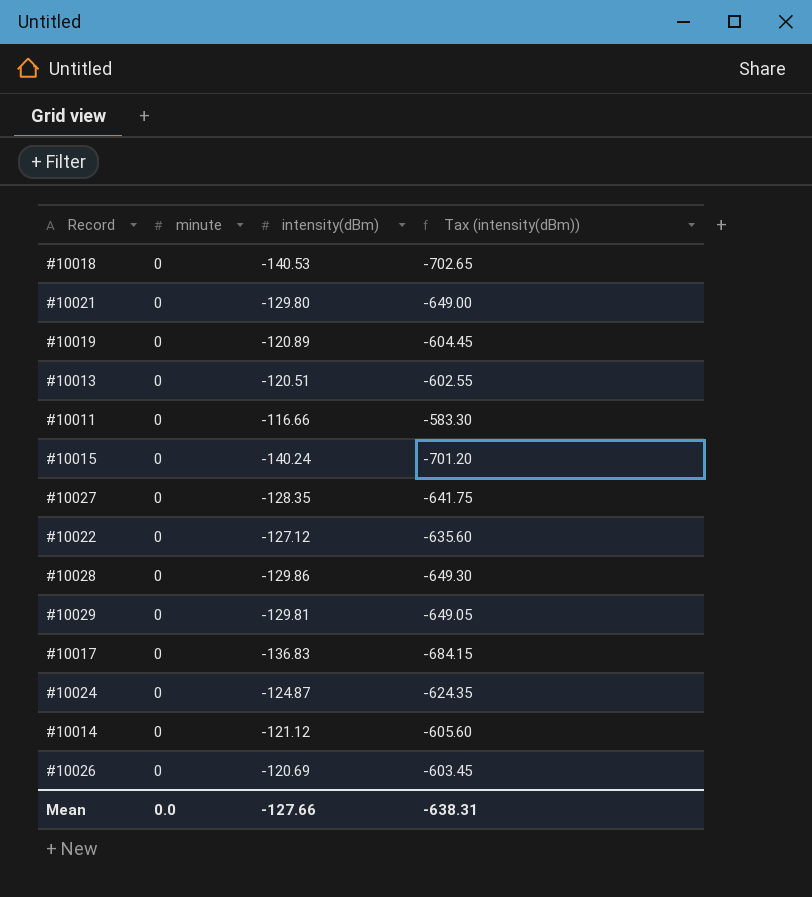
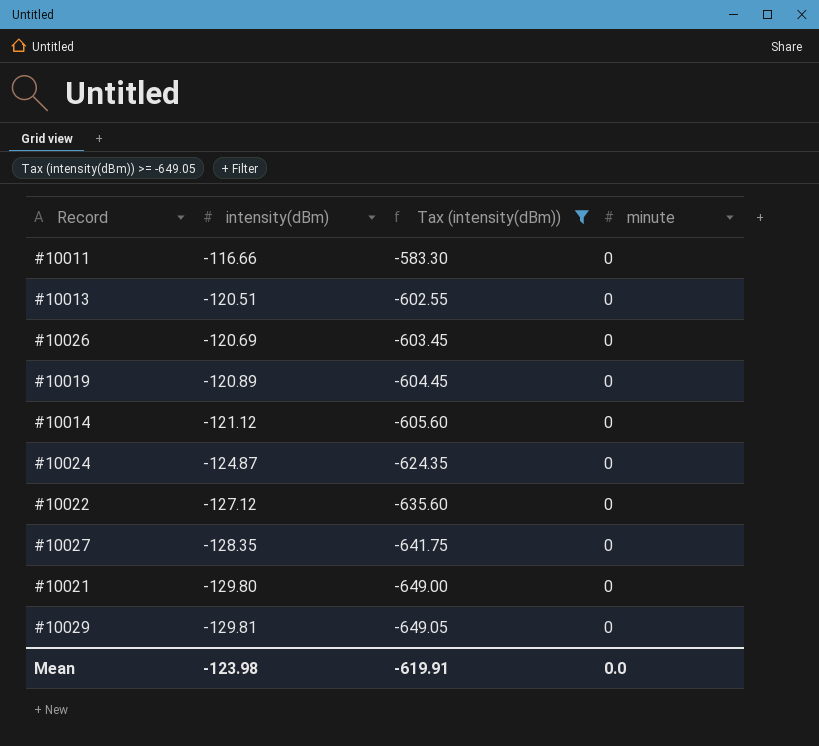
filter: none -> Tax (intensity(dBm)) >= -649.05
row order: none -> intensity(dBm) descending
column minute | position: 2 -> 4
Mean | intensity(dBm): -127.66 -> -123.98
Mean | Tax (intensity(dBm)): -638.31 -> -619.91

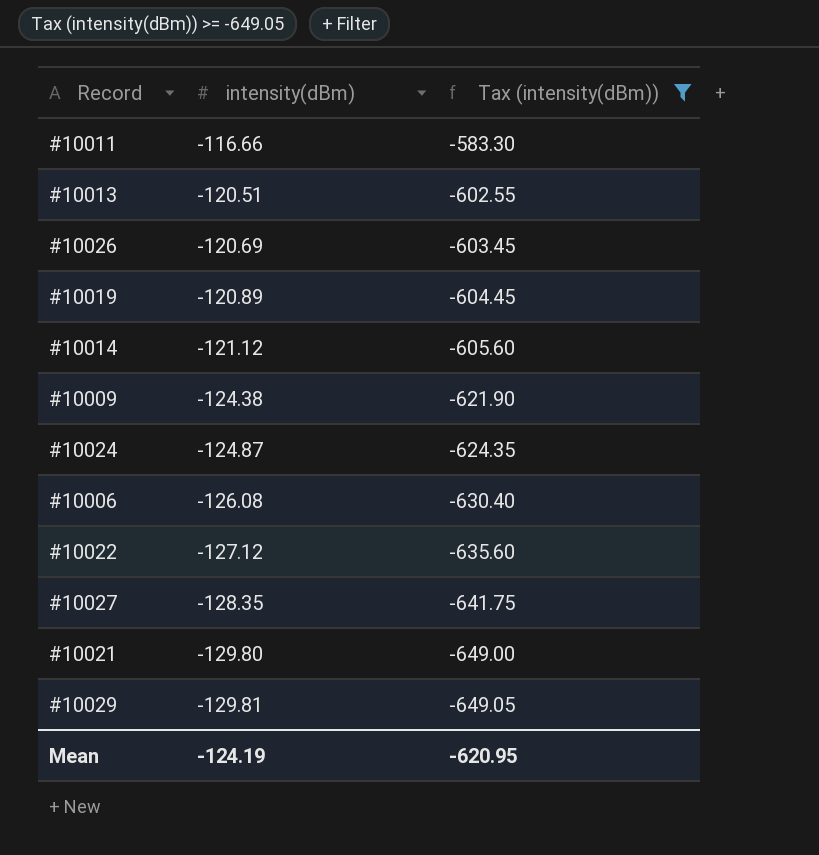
column minute | position: 4 -> none
row #10009: none -> -124.38 | -621.90
row #10006: none -> -126.08 | -630.40
Mean | intensity(dBm): -123.98 -> -124.19
Mean | Tax (intensity(dBm)): -619.91 -> -620.95

